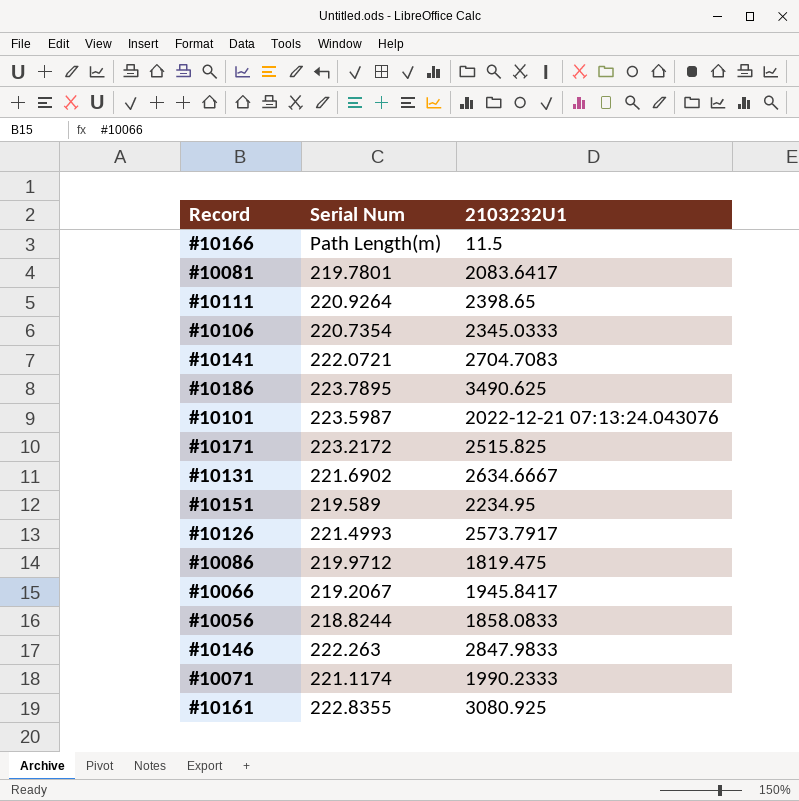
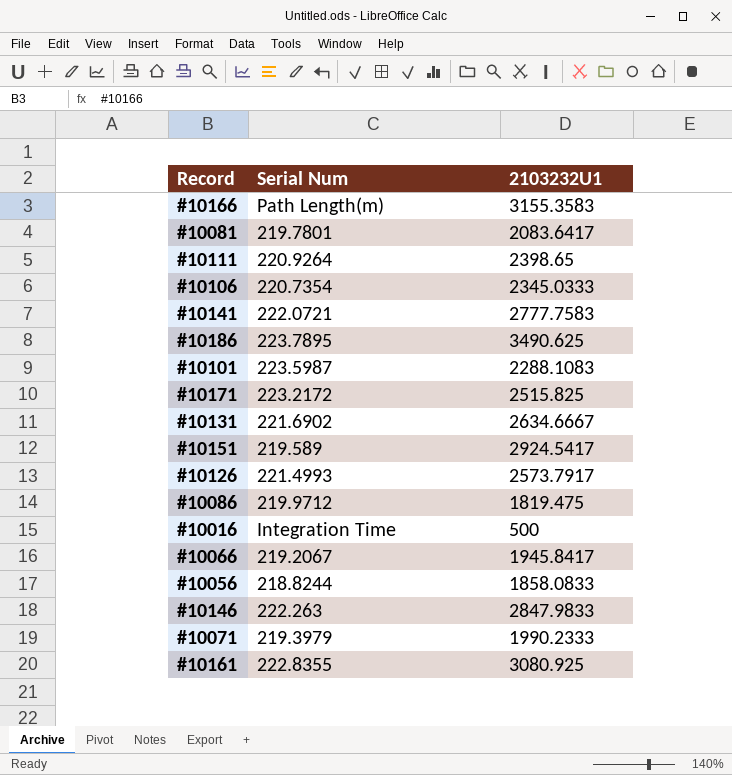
#10166 | 2103232U1: 11.5 -> 3155.3583
#10141 | 2103232U1: 2704.7083 -> 2777.7583
#10101 | 2103232U1: 2022-12-21 07:13:24.043076 -> 2288.1083
#10151 | 2103232U1: 2234.95 -> 2924.5417
row #10016: none -> Integration Time | 500
#10071 | Serial Num: 221.1174 -> 219.3979

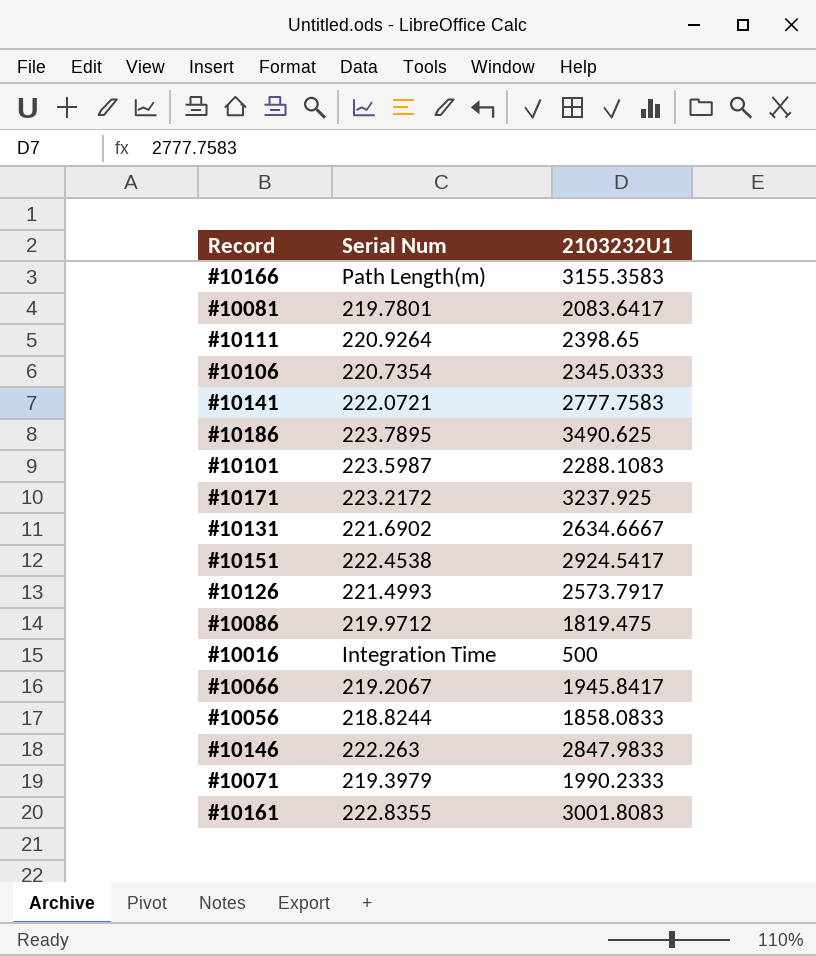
#10171 | 2103232U1: 2515.825 -> 3237.925
#10151 | Serial Num: 219.589 -> 222.4538
#10161 | 2103232U1: 3080.925 -> 3001.8083

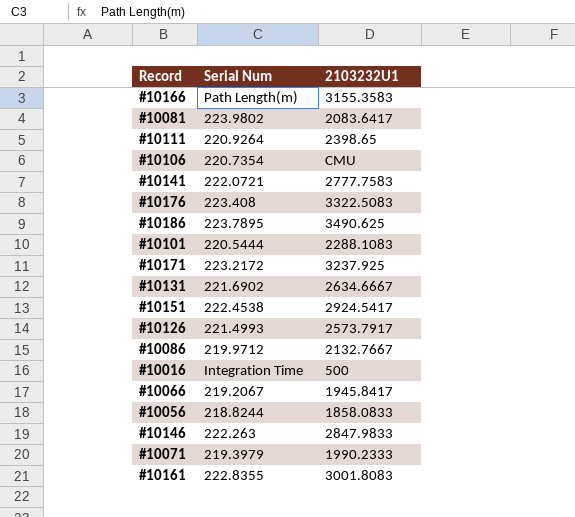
#10081 | Serial Num: 219.7801 -> 223.9802
#10106 | 2103232U1: 2345.0333 -> CMU
row #10176: none -> 223.408 | 3322.5083
#10101 | Serial Num: 223.5987 -> 220.5444
#10086 | 2103232U1: 1819.475 -> 2132.7667

